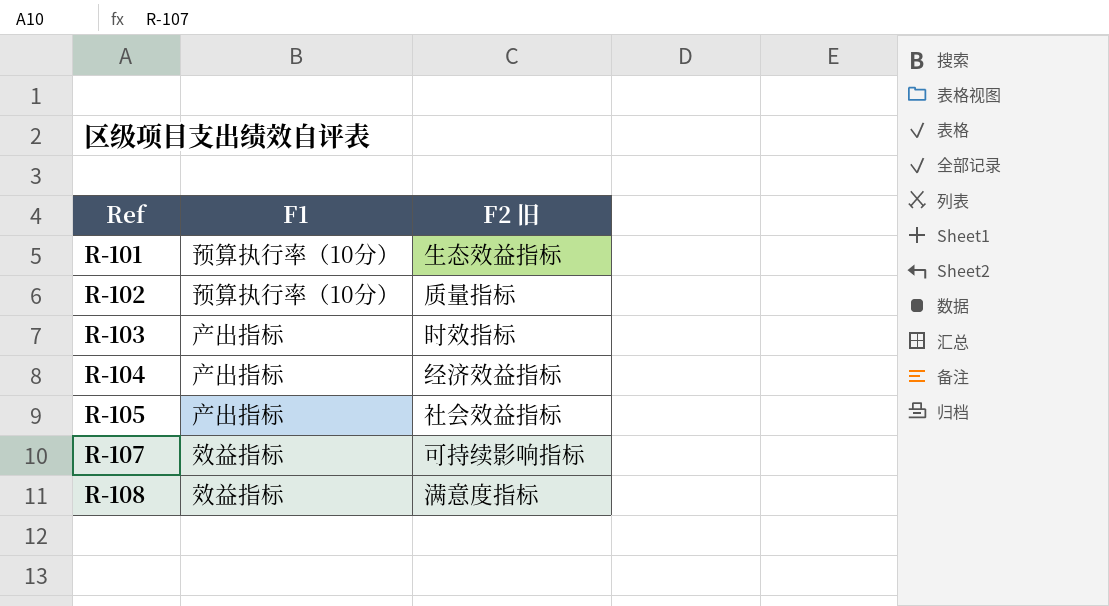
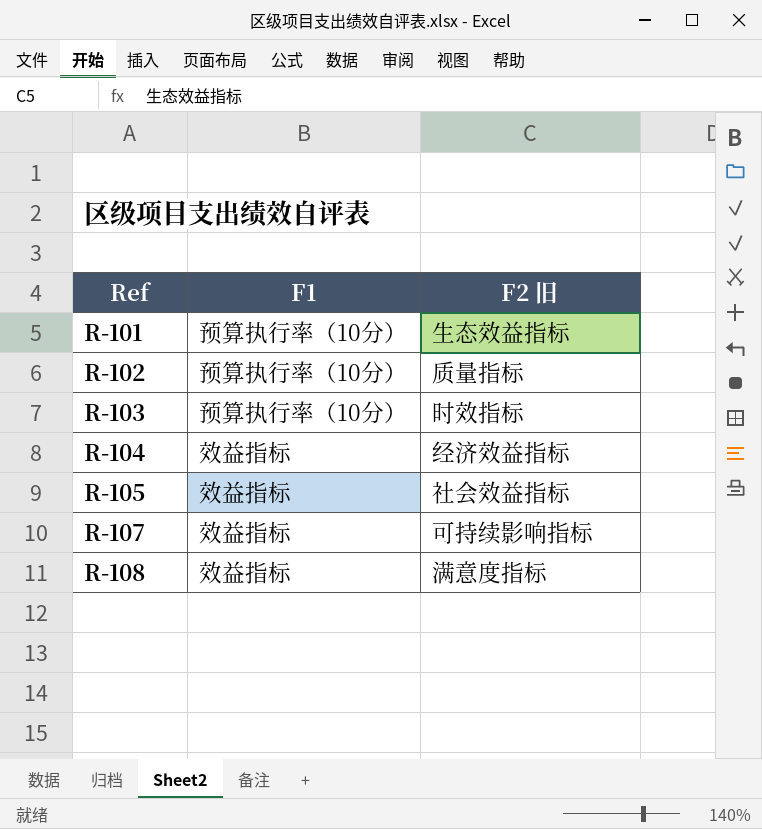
R-103 | F1: 产出指标 -> 预算执行率（10分）
R-104 | F1: 产出指标 -> 效益指标
R-105 | F1: 产出指标 -> 效益指标

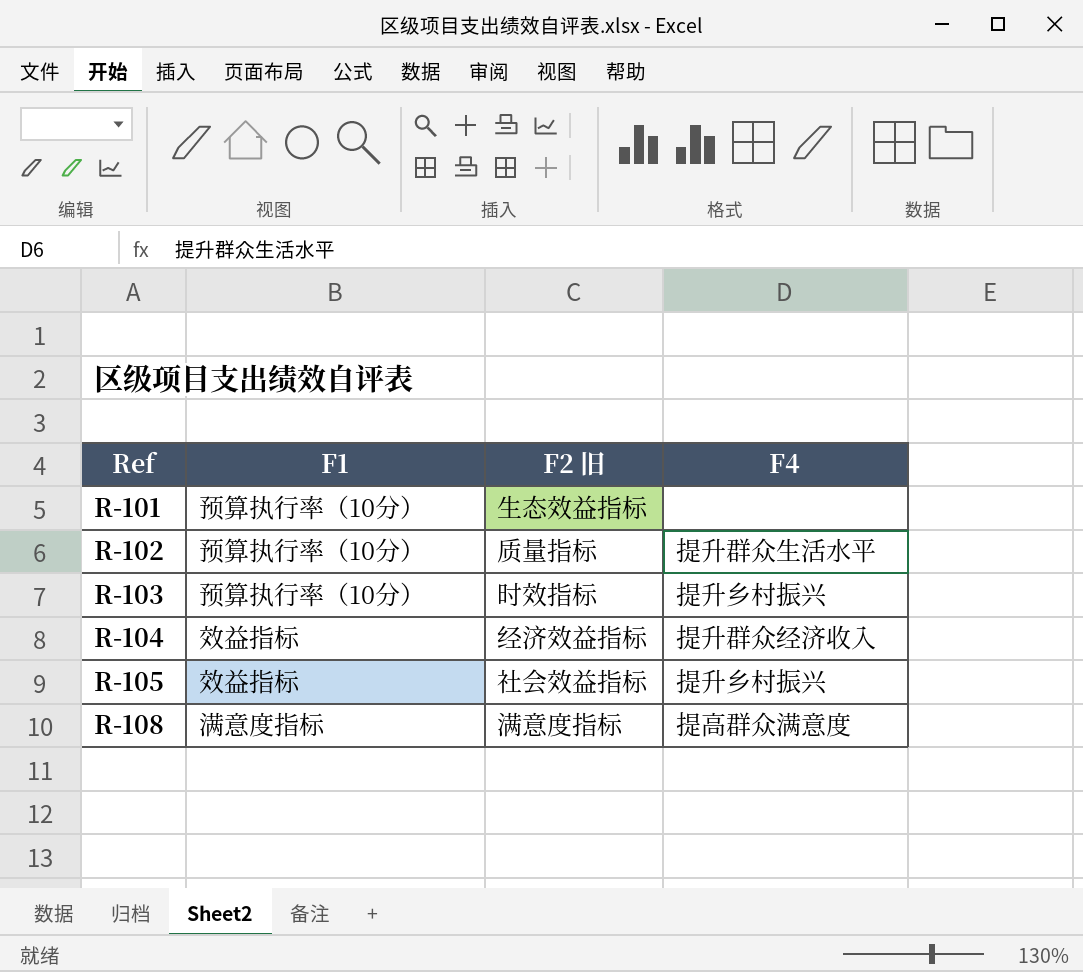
column F4 | position: none -> 4
row R-107: 效益指标 | 可持续影响指标 -> none
R-108 | F1: 效益指标 -> 满意度指标

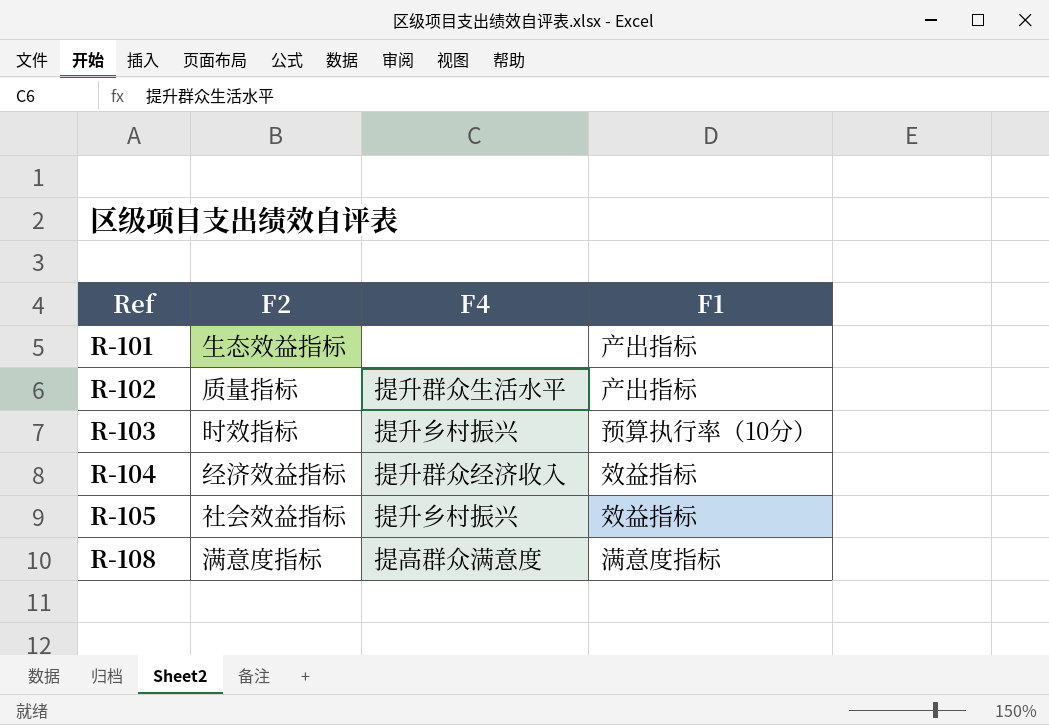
column name: F2 旧 -> F2
column F1 | position: 2 -> 4
R-101 | F1: 预算执行率（10分） -> 产出指标
R-102 | F1: 预算执行率（10分） -> 产出指标

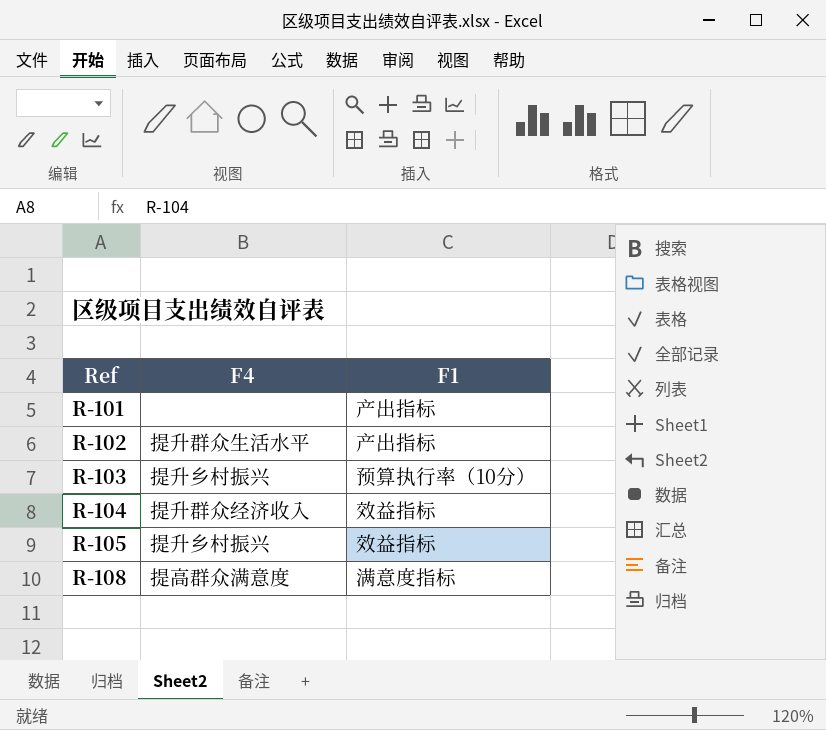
column F2 | position: 2 -> none

